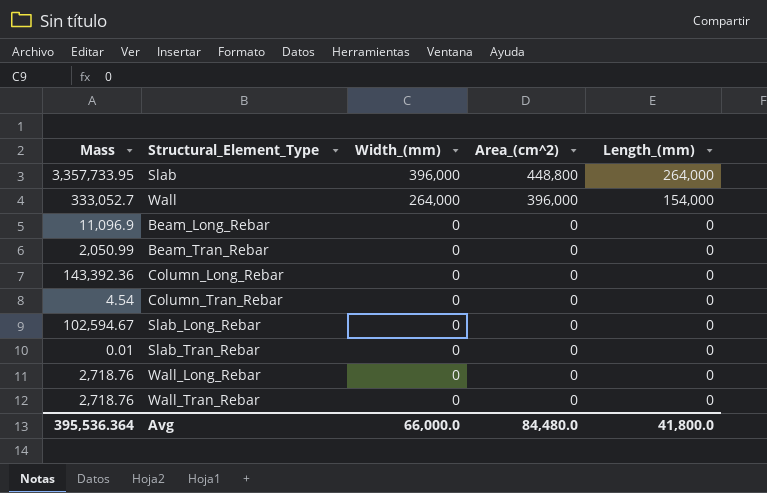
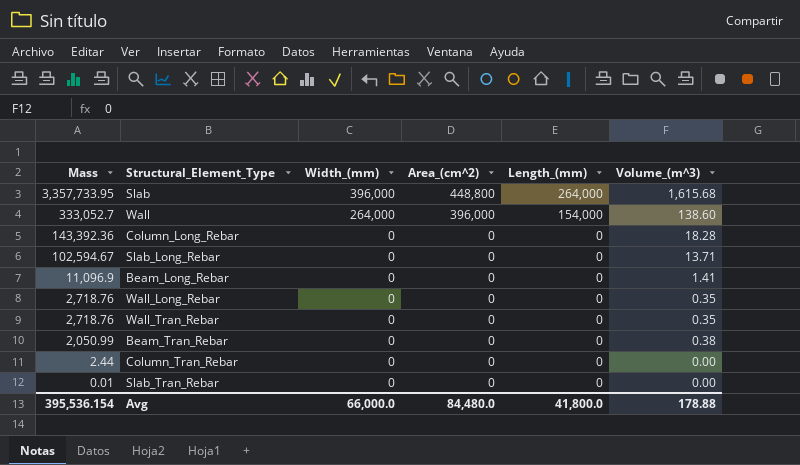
row order: Width_(mm) descending -> Mass descending
column Volume_(m^3) | position: none -> 6
Column_Tran_Rebar | Mass: 4.54 -> 2.44
Avg | Mass: 395,536.364 -> 395,536.154

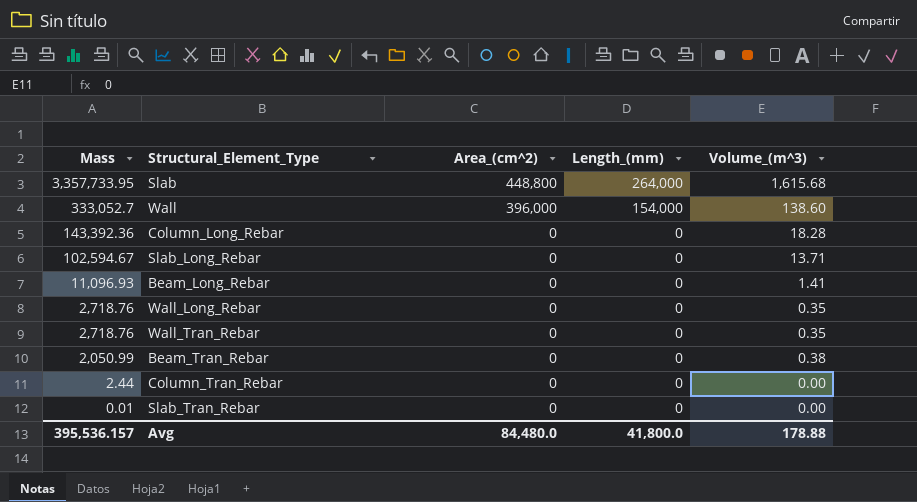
column Width_(mm) | position: 3 -> none
Beam_Long_Rebar | Mass: 11,096.9 -> 11,096.93
Avg | Mass: 395,536.154 -> 395,536.157

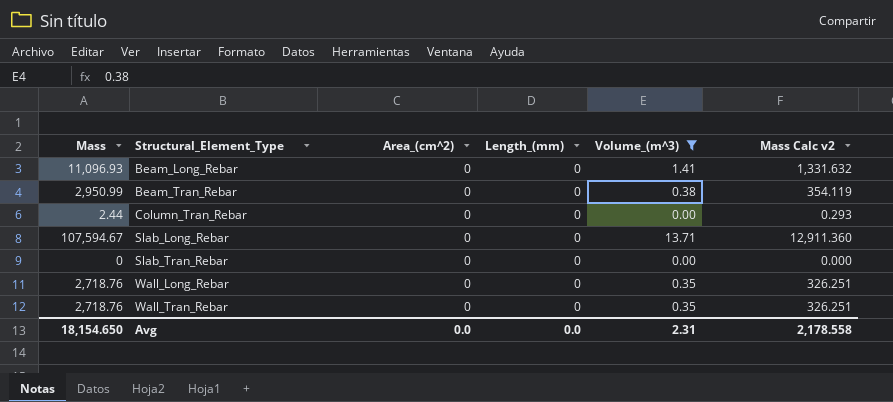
filter: none -> Volume_(m^3) <= 13.71
row order: Mass descending -> Structural_Element_Type ascending
column Mass Calc v2 | formula: none -> [Mass] * 0.12
Beam_Tran_Rebar | Mass: 2,050.99 -> 2,950.99
Slab_Long_Rebar | Mass: 102,594.67 -> 107,594.67
Slab_Tran_Rebar | Mass: 0.01 -> 0
Avg | Mass: 395,536.157 -> 18,154.650
Avg | Area_(cm^2): 84,480.0 -> 0.0
Avg | Length_(mm): 41,800.0 -> 0.0
Avg | Volume_(m^3): 178.88 -> 2.31

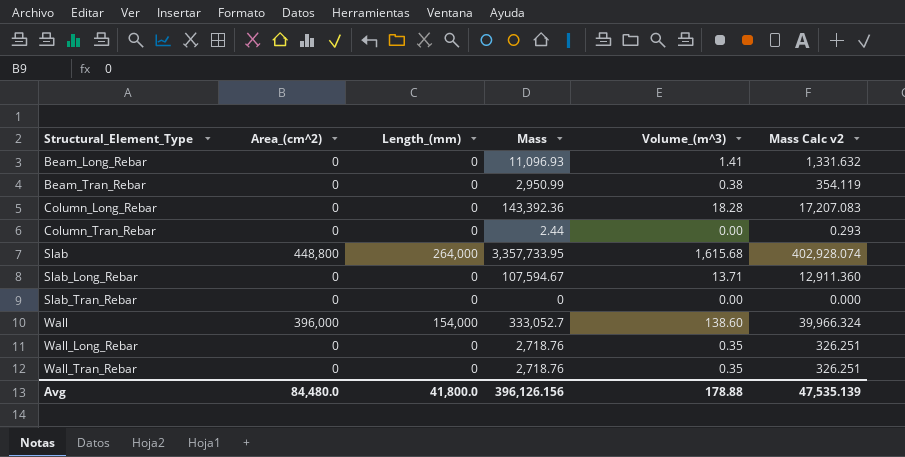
filter: Volume_(m^3) <= 13.71 -> none
column Mass | position: 1 -> 4
Avg | Area_(cm^2): 0.0 -> 84,480.0
Avg | Length_(mm): 0.0 -> 41,800.0
Avg | Mass: 18,154.650 -> 396,126.156
Avg | Volume_(m^3): 2.31 -> 178.88
Avg | Mass Calc v2: 2,178.558 -> 47,535.139

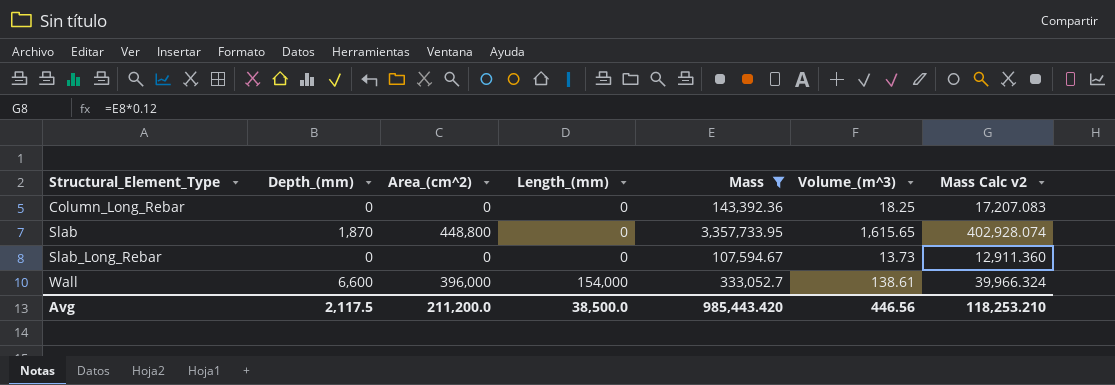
filter: none -> Mass >= 107,594.67
column Depth_(mm) | position: none -> 2
Column_Long_Rebar | Volume_(m^3): 18.28 -> 18.25
Slab | Length_(mm): 264,000 -> 0
Slab | Volume_(m^3): 1,615.68 -> 1,615.65
Slab_Long_Rebar | Volume_(m^3): 13.71 -> 13.73
Wall | Volume_(m^3): 138.60 -> 138.61
Avg | Area_(cm^2): 84,480.0 -> 211,200.0
Avg | Length_(mm): 41,800.0 -> 38,500.0
Avg | Mass: 396,126.156 -> 985,443.420
Avg | Volume_(m^3): 178.88 -> 446.56
Avg | Mass Calc v2: 47,535.139 -> 118,253.210

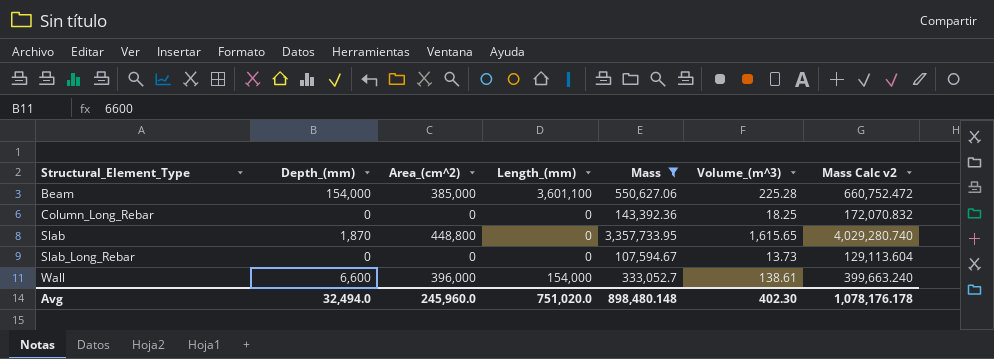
column Mass Calc v2 | formula: [Mass] * 0.12 -> [Mass] * 1.2
row Beam: none -> 154,000 | 385,000 | 3,601,100 | 550,627.06 | 225.28 | 660,752.472
Avg | Depth_(mm): 2,117.5 -> 32,494.0
Avg | Area_(cm^2): 211,200.0 -> 245,960.0
Avg | Length_(mm): 38,500.0 -> 751,020.0
Avg | Mass: 985,443.420 -> 898,480.148
Avg | Volume_(m^3): 446.56 -> 402.30
Avg | Mass Calc v2: 118,253.210 -> 1,078,176.178

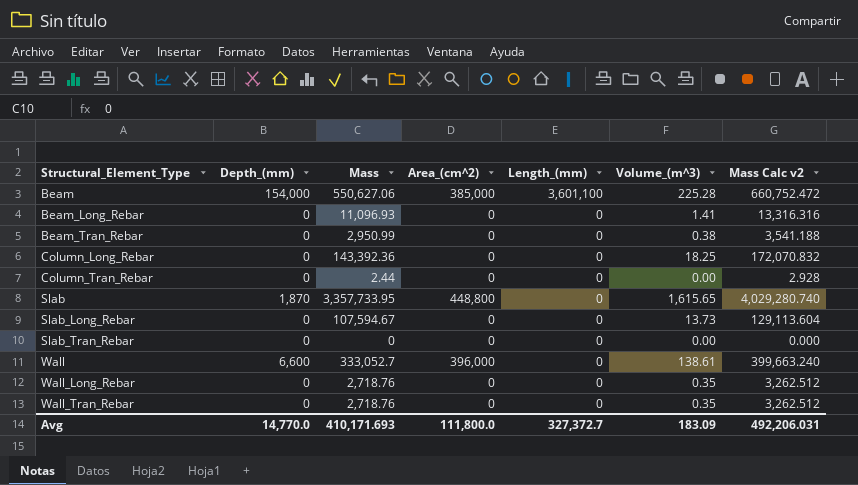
filter: Mass >= 107,594.67 -> none
column Mass | position: 5 -> 3
Wall | Length_(mm): 154,000 -> 0
Avg | Depth_(mm): 32,494.0 -> 14,770.0
Avg | Mass: 898,480.148 -> 410,171.693
Avg | Area_(cm^2): 245,960.0 -> 111,800.0
Avg | Length_(mm): 751,020.0 -> 327,372.7
Avg | Volume_(m^3): 402.30 -> 183.09
Avg | Mass Calc v2: 1,078,176.178 -> 492,206.031

